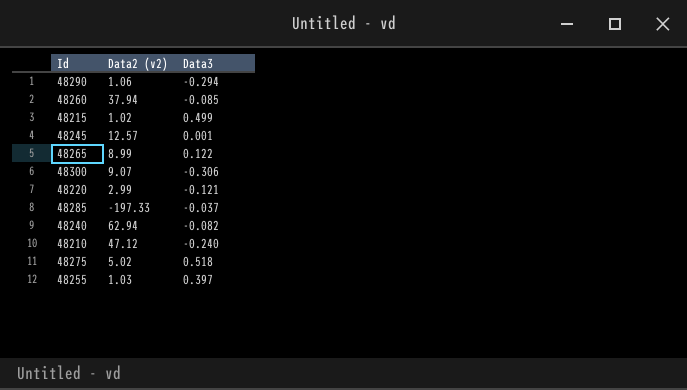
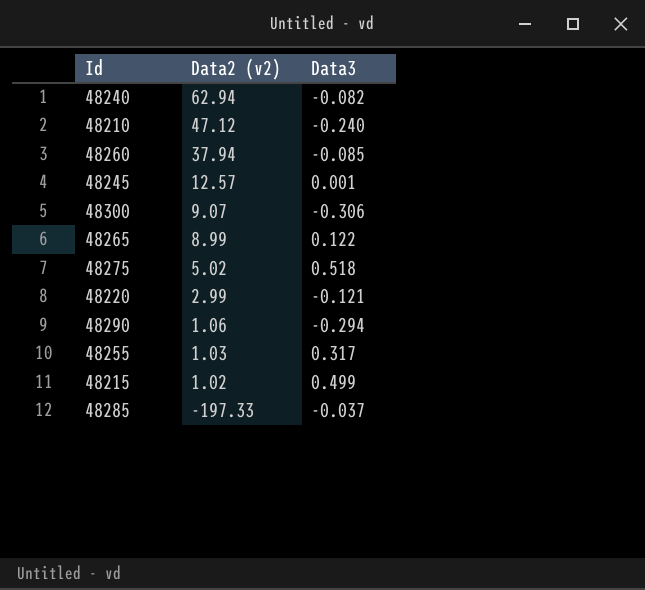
row order: none -> Data2 (v2) descending
48255 | Data3: 0.397 -> 0.317

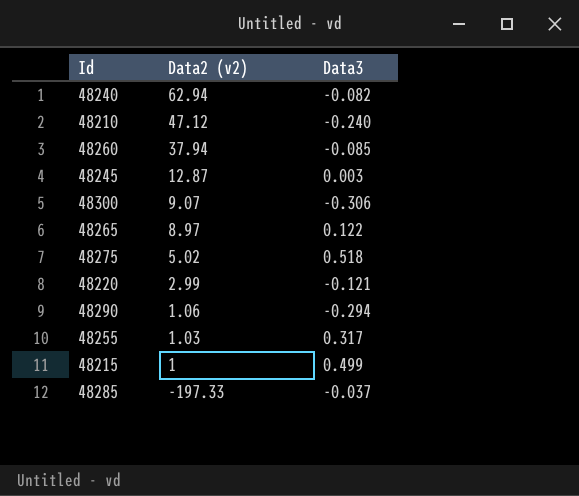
48245 | Data2 (v2): 12.57 -> 12.87
48245 | Data3: 0.001 -> 0.003
48265 | Data2 (v2): 8.99 -> 8.97
48215 | Data2 (v2): 1.02 -> 1

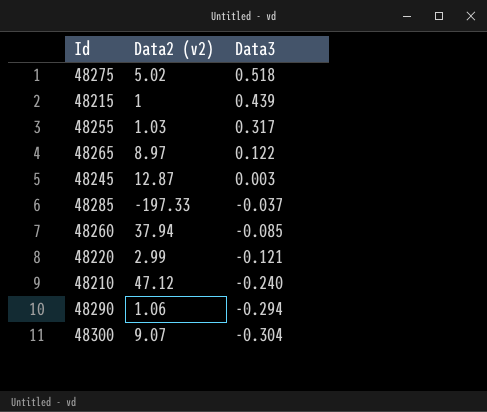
row order: Data2 (v2) descending -> Data3 descending
row 48240: 62.94 | -0.082 -> none
48215 | Data3: 0.499 -> 0.439
48300 | Data3: -0.306 -> -0.304

